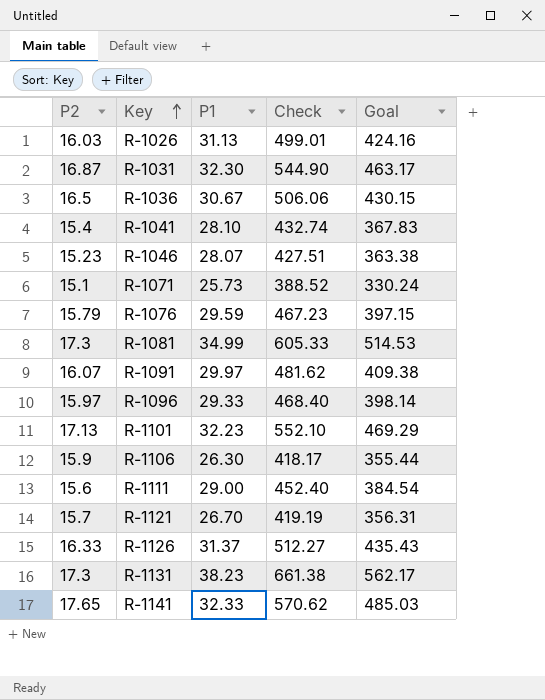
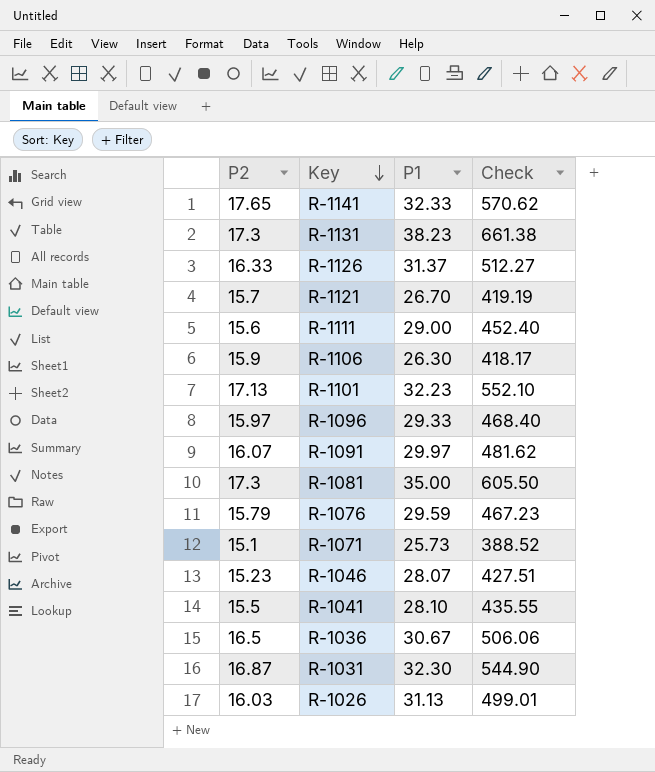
row order: Key ascending -> Key descending
column Goal | formula: [Check] * 0.85 -> none
R-1081 | P1: 34.99 -> 35.00
R-1081 | Check: 605.33 -> 605.50
R-1041 | P2: 15.4 -> 15.5
R-1041 | Check: 432.74 -> 435.55

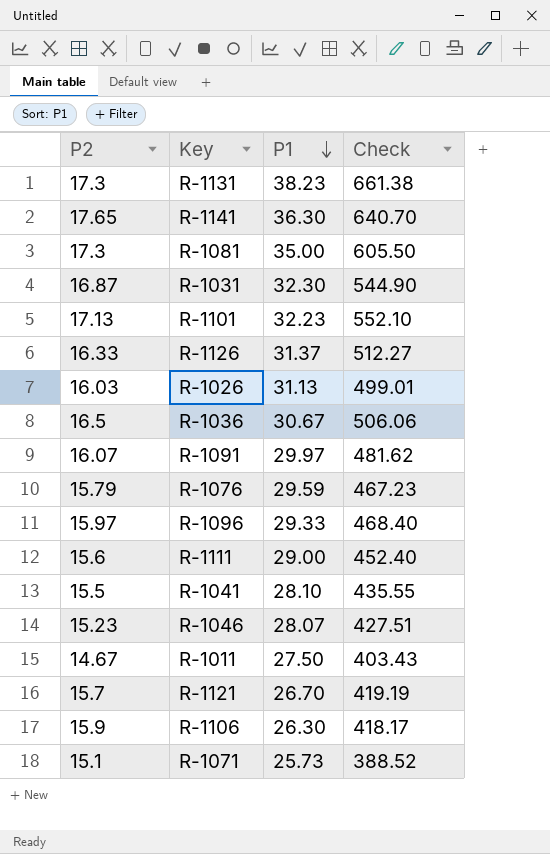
row order: Key descending -> P1 descending
R-1141 | P1: 32.33 -> 36.30
R-1141 | Check: 570.62 -> 640.70
row R-1011: none -> 14.67 | 27.50 | 403.43

